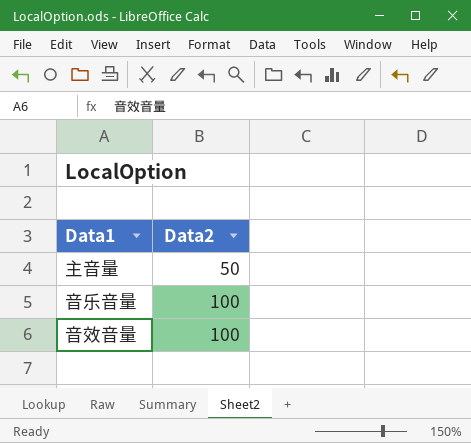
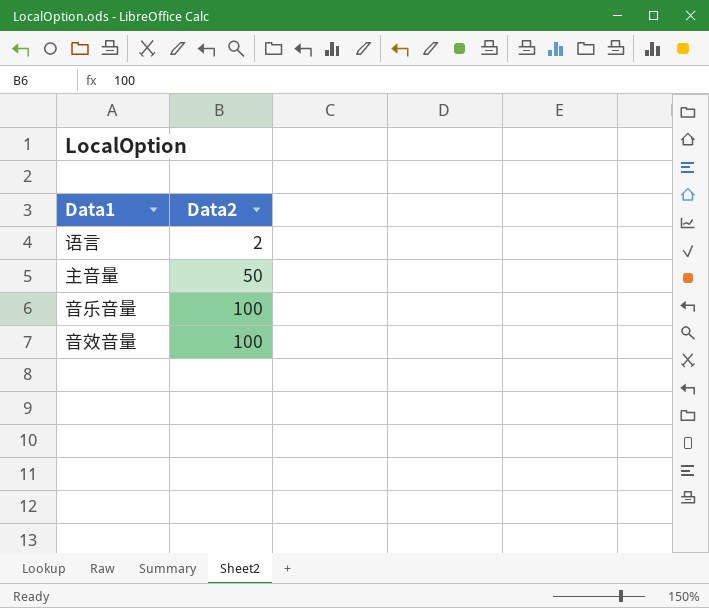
row 语言: none -> 2

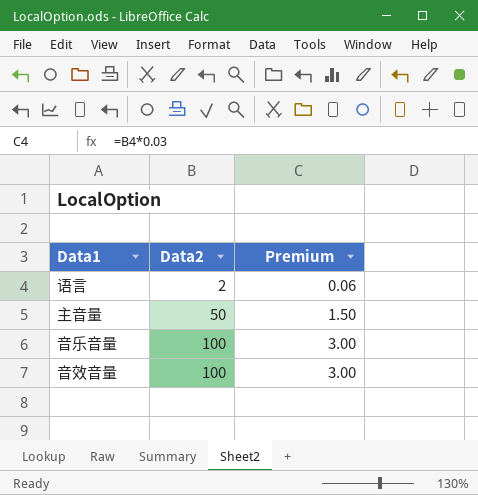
column Premium | formula: none -> [Data2] * 0.03

